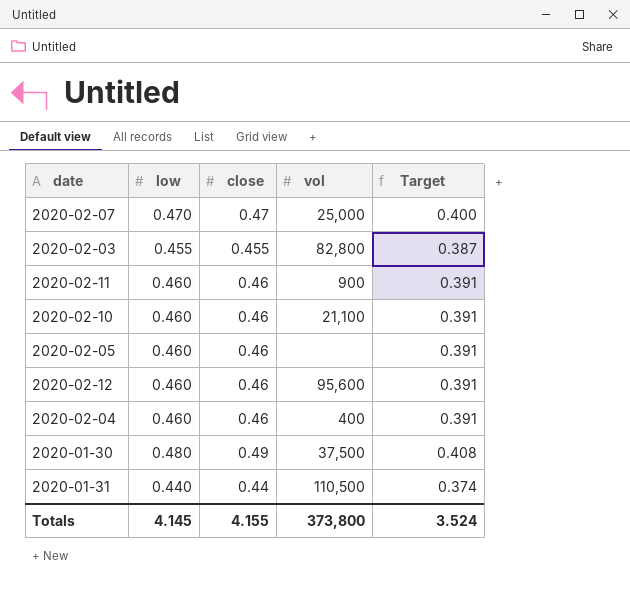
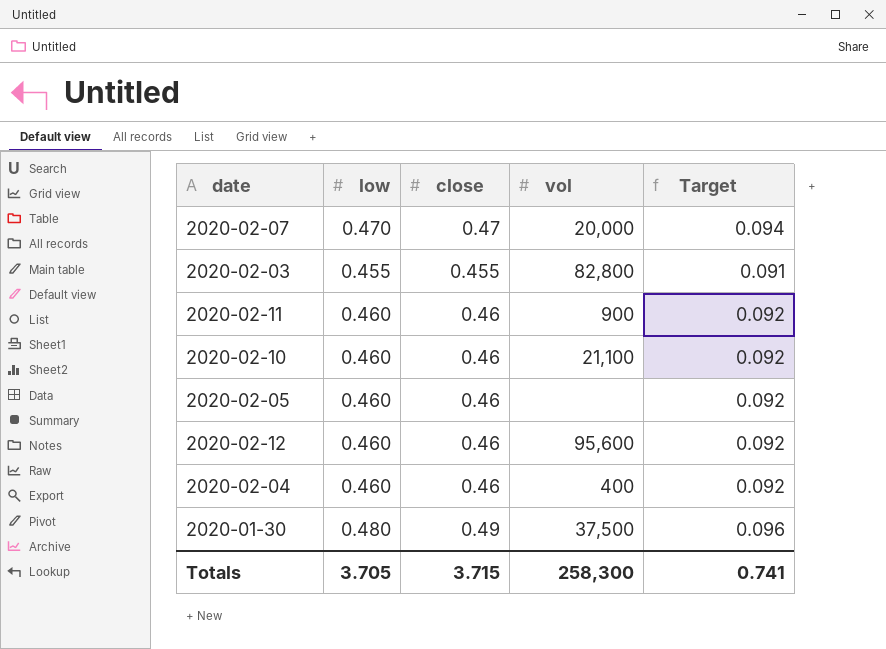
column Target | formula: [low] * 0.85 -> [low] * 0.2
row 2020-01-31: 0.440 | 0.44 | 110,500 | 0.374 -> none
2020-02-07 | vol: 25,000 -> 20,000
Totals | low: 4.145 -> 3.705
Totals | close: 4.155 -> 3.715
Totals | vol: 373,800 -> 258,300
Totals | Target: 3.524 -> 0.741

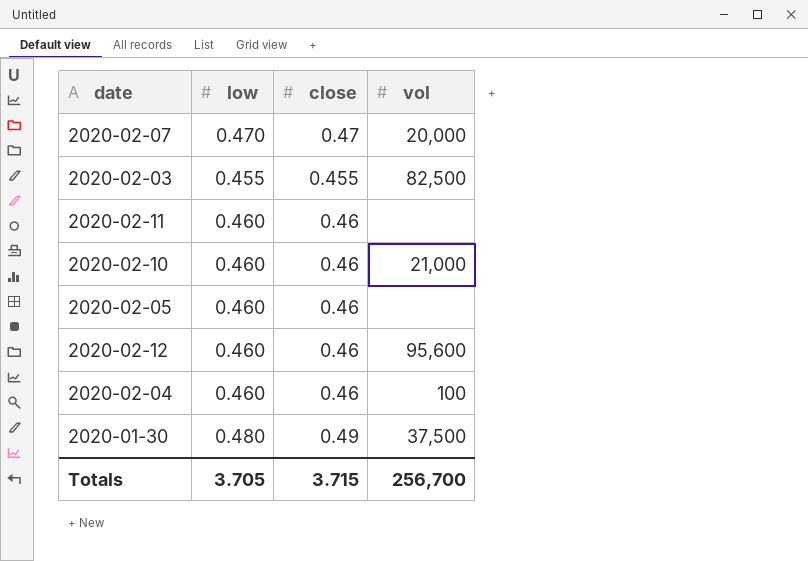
column Target | formula: [low] * 0.2 -> none
2020-02-03 | vol: 82,800 -> 82,500
2020-02-11 | vol: 900 -> none
2020-02-10 | vol: 21,100 -> 21,000
2020-02-04 | vol: 400 -> 100
Totals | vol: 258,300 -> 256,700

